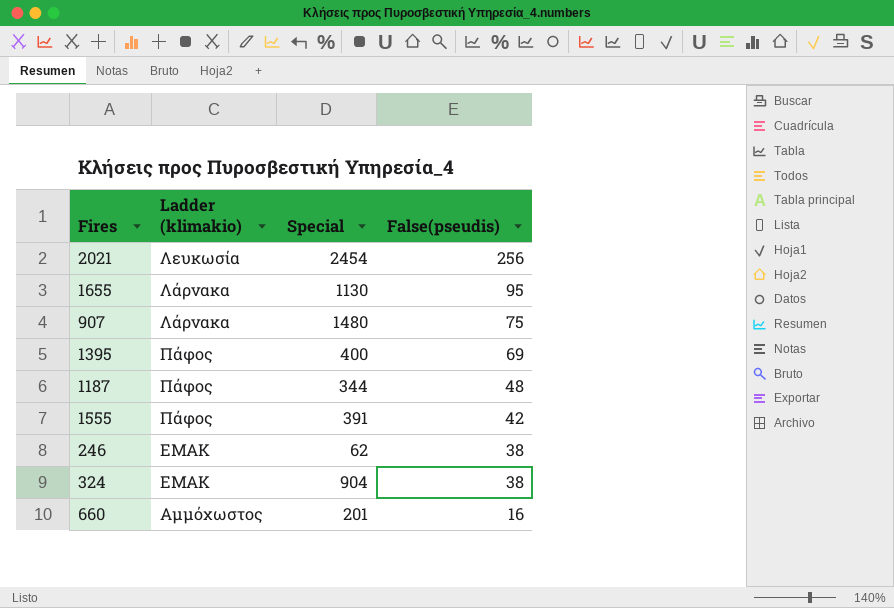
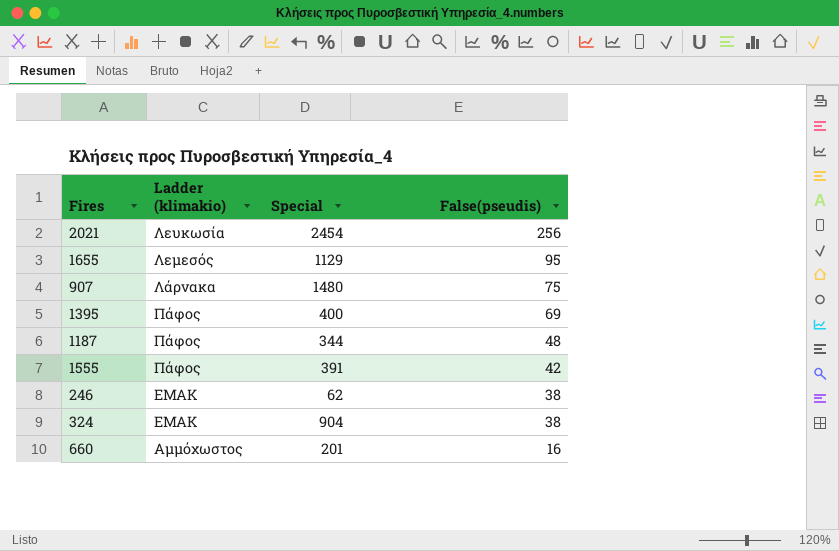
1655 | Ladder (klimakio): Λάρνακα -> Λεμεσός
1655 | Special: 1130 -> 1129

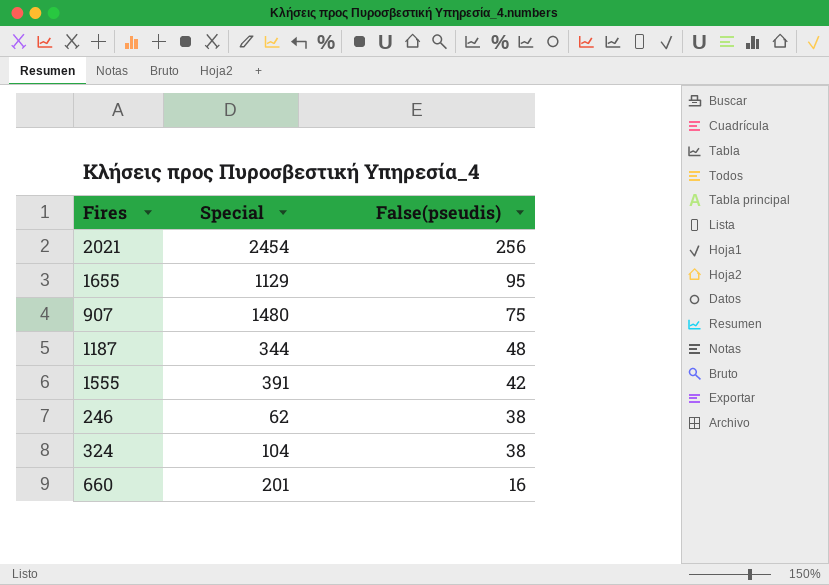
column Ladder (klimakio) | position: 2 -> none
row 1395: Πάφος | 400 | 69 -> none
324 | Special: 904 -> 104

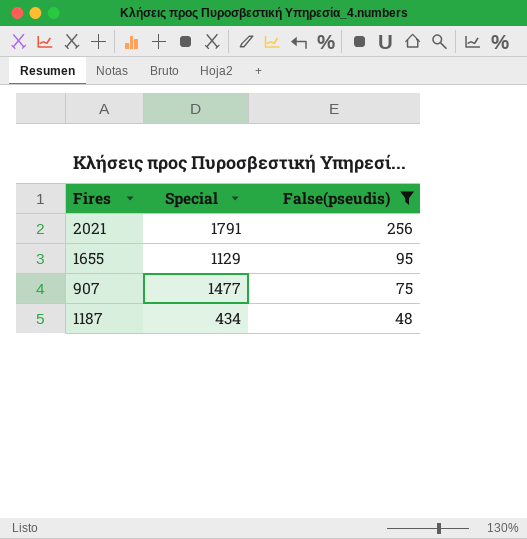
filter: none -> False(pseudis) >= 48
2021 | Special: 2454 -> 1791
907 | Special: 1480 -> 1477
1187 | Special: 344 -> 434

